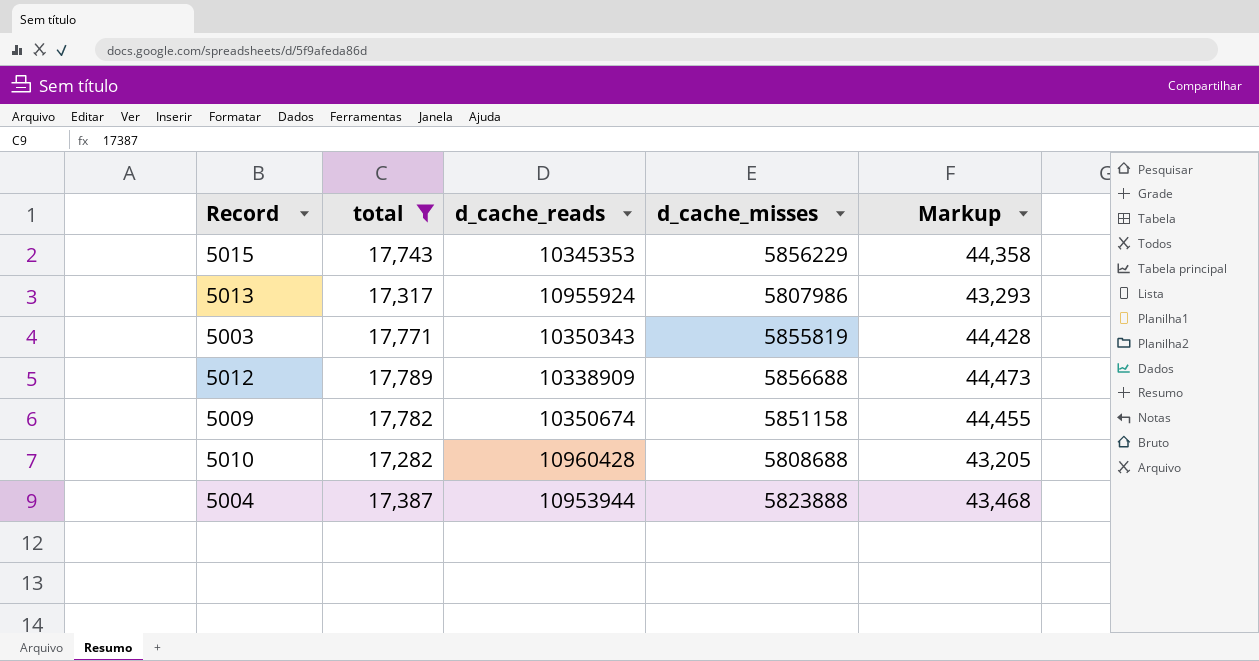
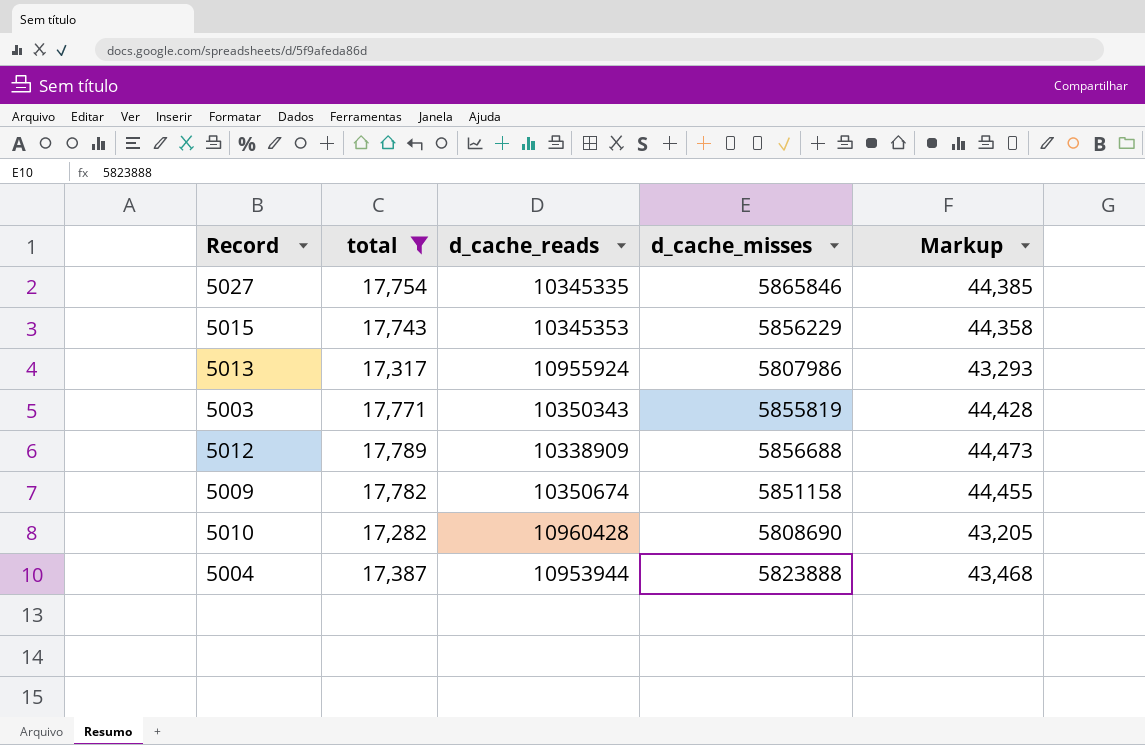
row 5027: none -> 17,754 | 10345335 | 5865846 | 44,385
5010 | d_cache_misses: 5808688 -> 5808690

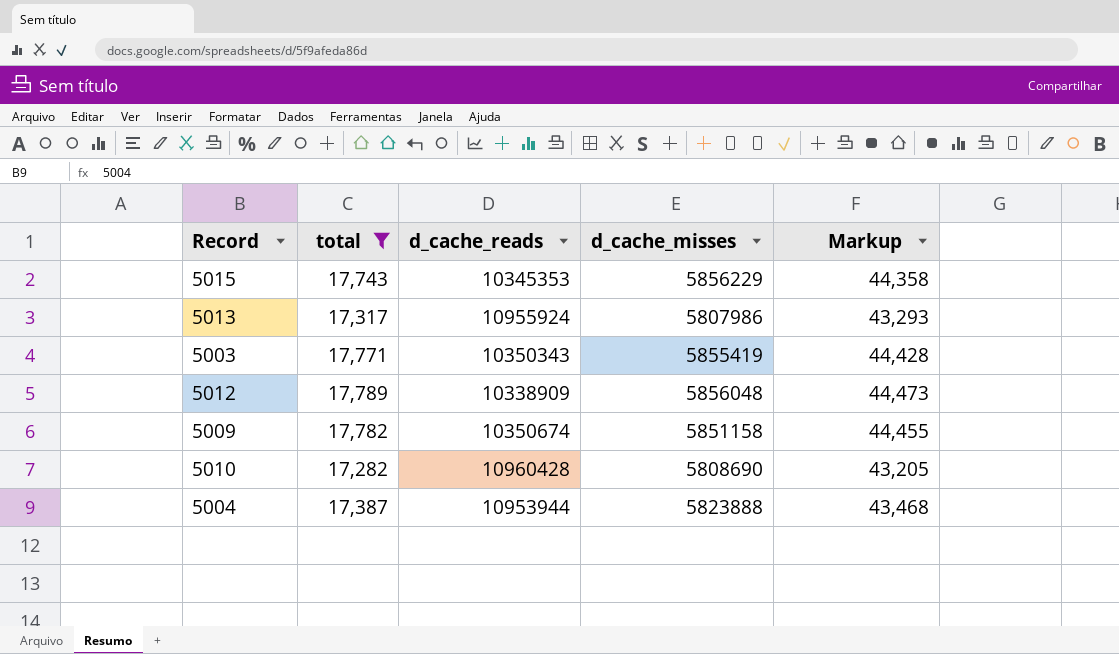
row 5027: 17,754 | 10345335 | 5865846 | 44,385 -> none
5003 | d_cache_misses: 5855819 -> 5855419
5012 | d_cache_misses: 5856688 -> 5856048

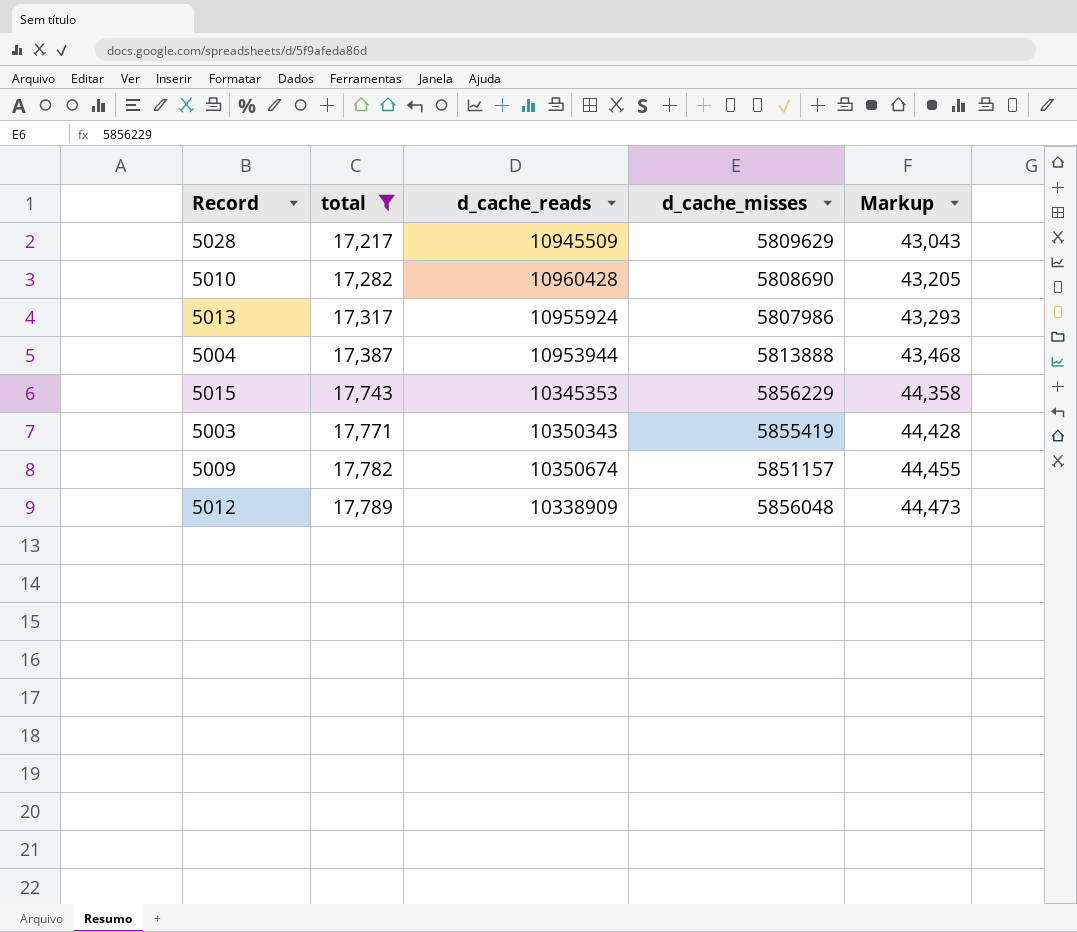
row order: none -> total ascending
row 5028: none -> 17,217 | 10945509 | 5809629 | 43,043
5004 | d_cache_misses: 5823888 -> 5813888
5009 | d_cache_misses: 5851158 -> 5851157

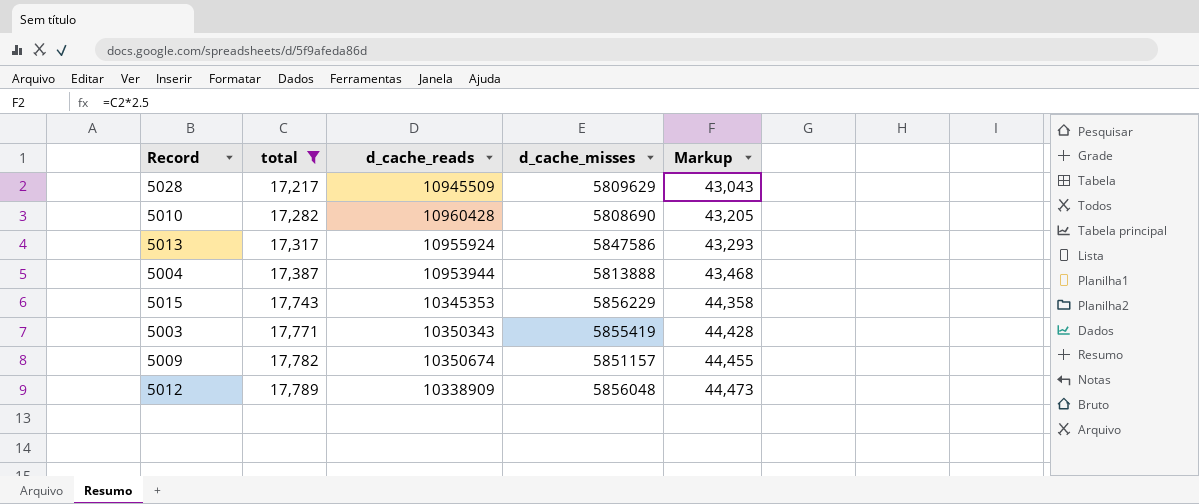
5013 | d_cache_misses: 5807986 -> 5847586

